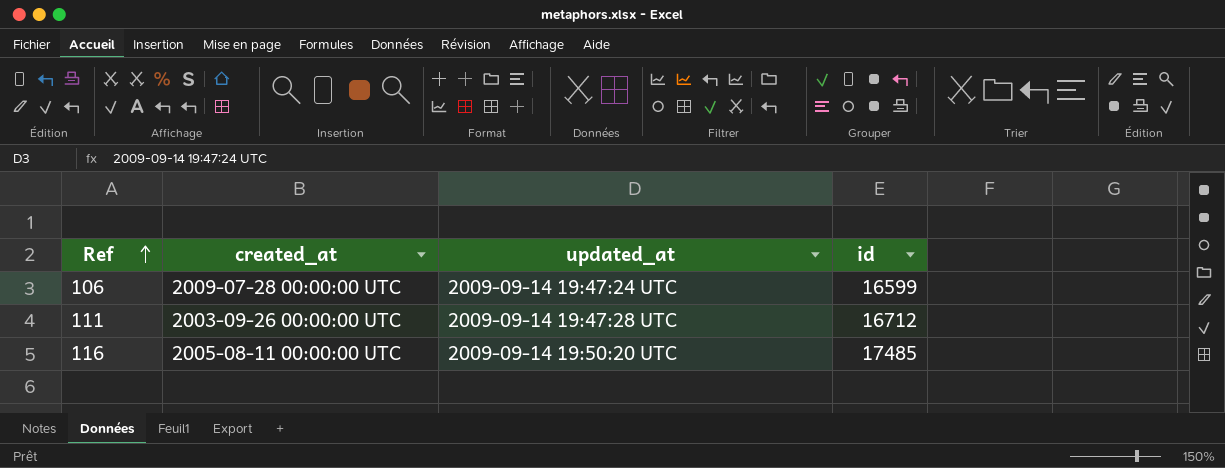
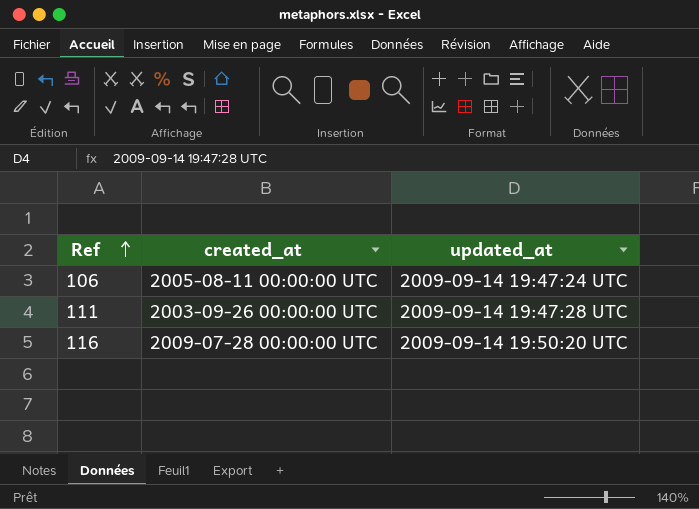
column id | position: 4 -> none
106 | created_at: 2009-07-28 00:00:00 UTC -> 2005-08-11 00:00:00 UTC
116 | created_at: 2005-08-11 00:00:00 UTC -> 2009-07-28 00:00:00 UTC

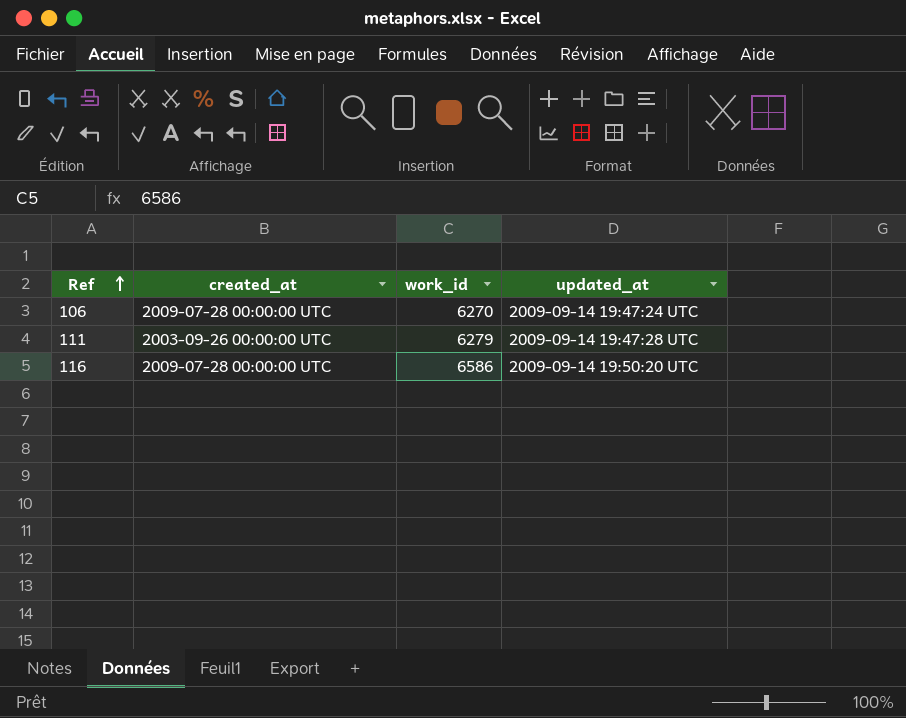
column work_id | position: none -> 3
106 | created_at: 2005-08-11 00:00:00 UTC -> 2009-07-28 00:00:00 UTC

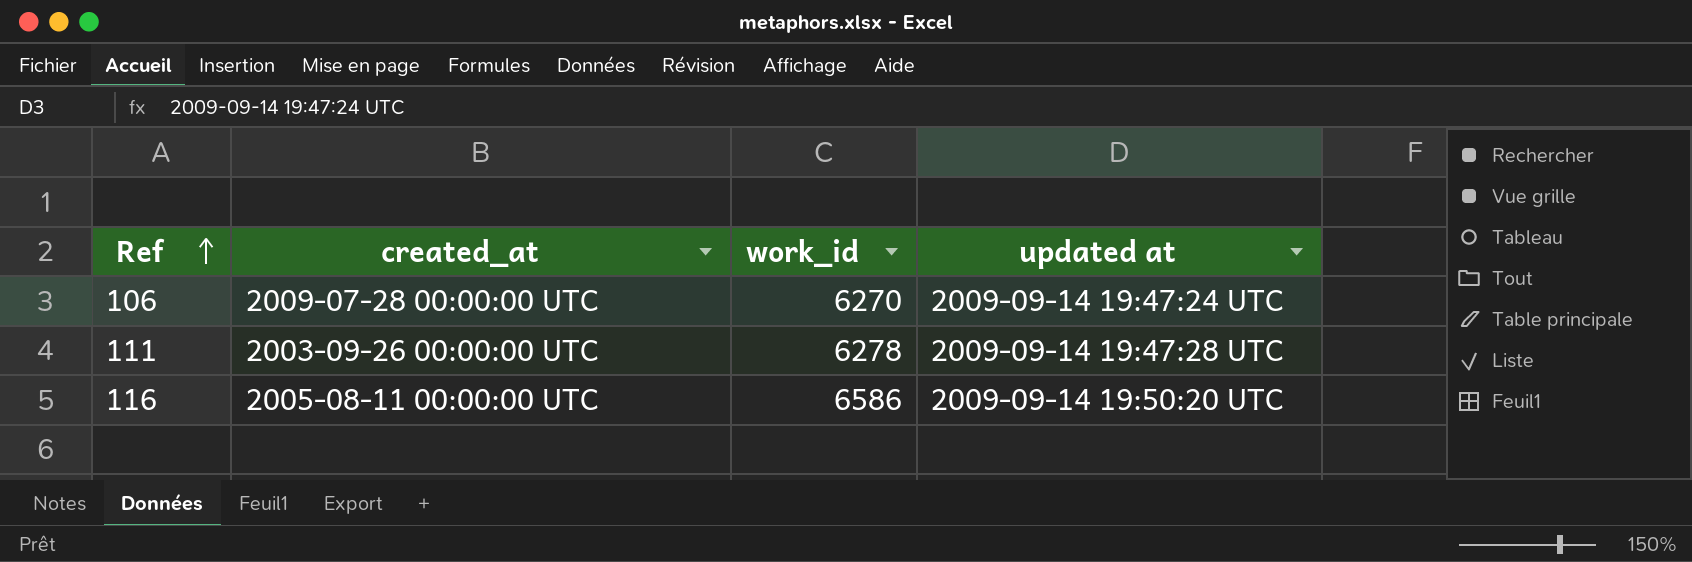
column name: updated_at -> updated at
111 | work_id: 6279 -> 6278
116 | created_at: 2009-07-28 00:00:00 UTC -> 2005-08-11 00:00:00 UTC

